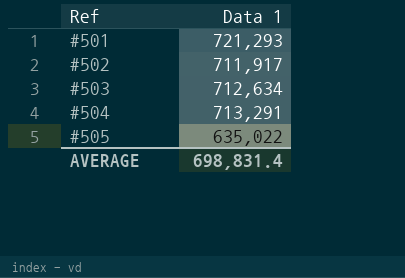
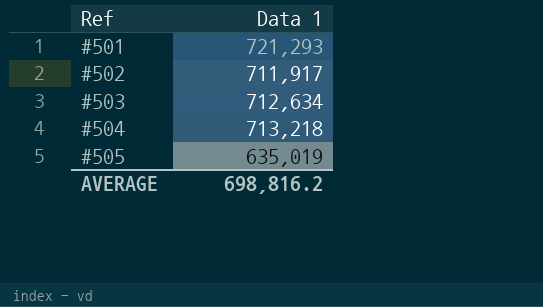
#504 | Data 1: 713,291 -> 713,218
#505 | Data 1: 635,022 -> 635,019
AVERAGE | Data 1: 698,831.4 -> 698,816.2

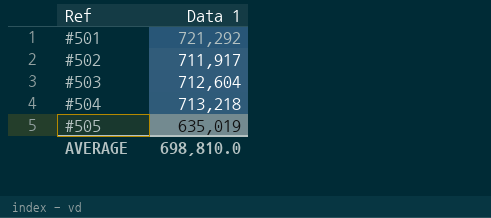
#501 | Data 1: 721,293 -> 721,292
#503 | Data 1: 712,634 -> 712,604
AVERAGE | Data 1: 698,816.2 -> 698,810.0

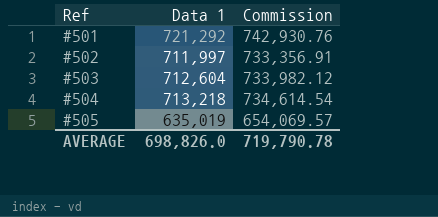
column Commission | formula: none -> [Data 1] * 1.03
#502 | Data 1: 711,917 -> 711,997
AVERAGE | Data 1: 698,810.0 -> 698,826.0

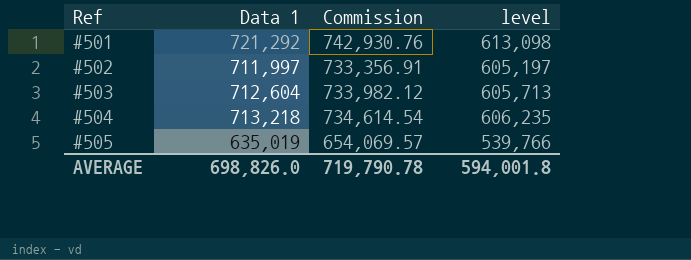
column level | formula: none -> [Data 1] * 0.85

